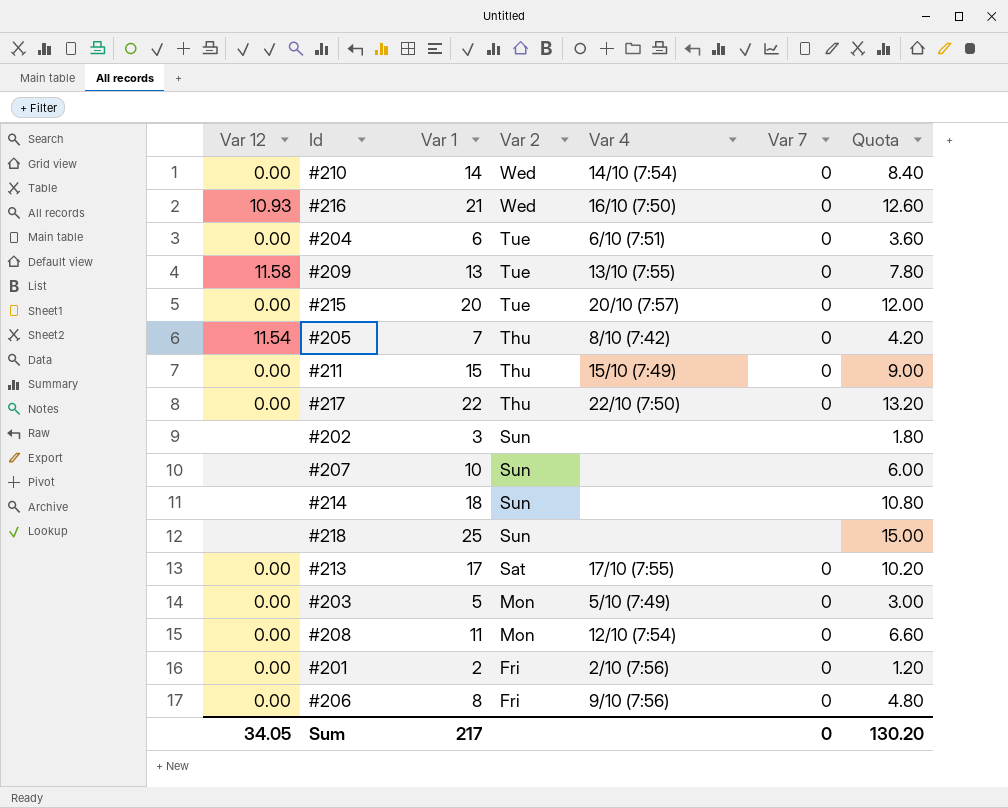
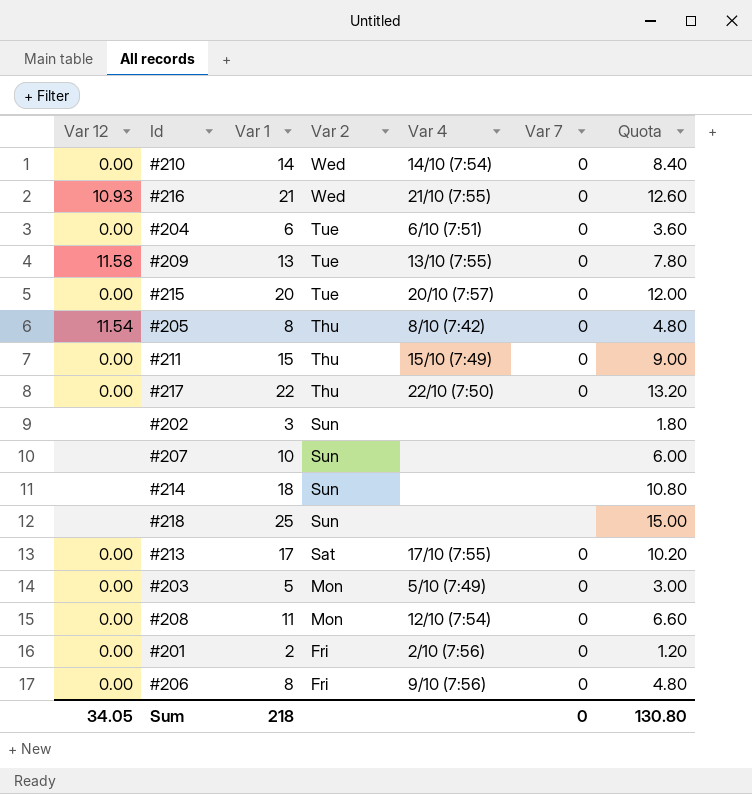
#216 | Var 4: 16/10 (7:50) -> 21/10 (7:55)
#205 | Var 1: 7 -> 8
#205 | Quota: 4.20 -> 4.80
Sum | Var 1: 217 -> 218
Sum | Quota: 130.20 -> 130.80

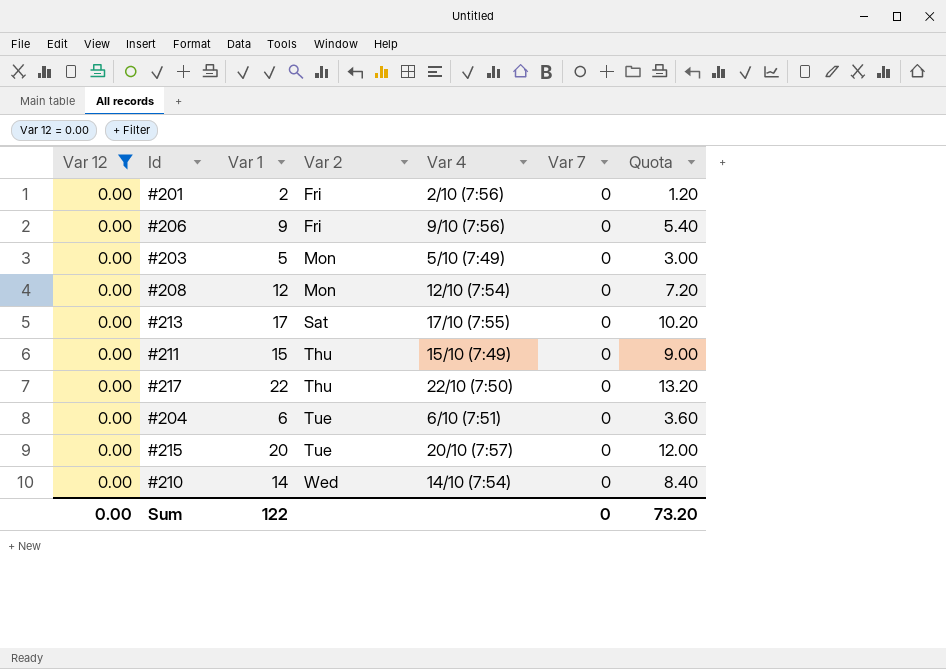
filter: none -> Var 12 = 0.00
row order: Var 2 descending -> Var 2 ascending
#206 | Var 1: 8 -> 9
#206 | Quota: 4.80 -> 5.40
#208 | Var 1: 11 -> 12
#208 | Quota: 6.60 -> 7.20
Sum | Var 12: 34.05 -> 0.00
Sum | Var 1: 218 -> 122
Sum | Quota: 130.80 -> 73.20

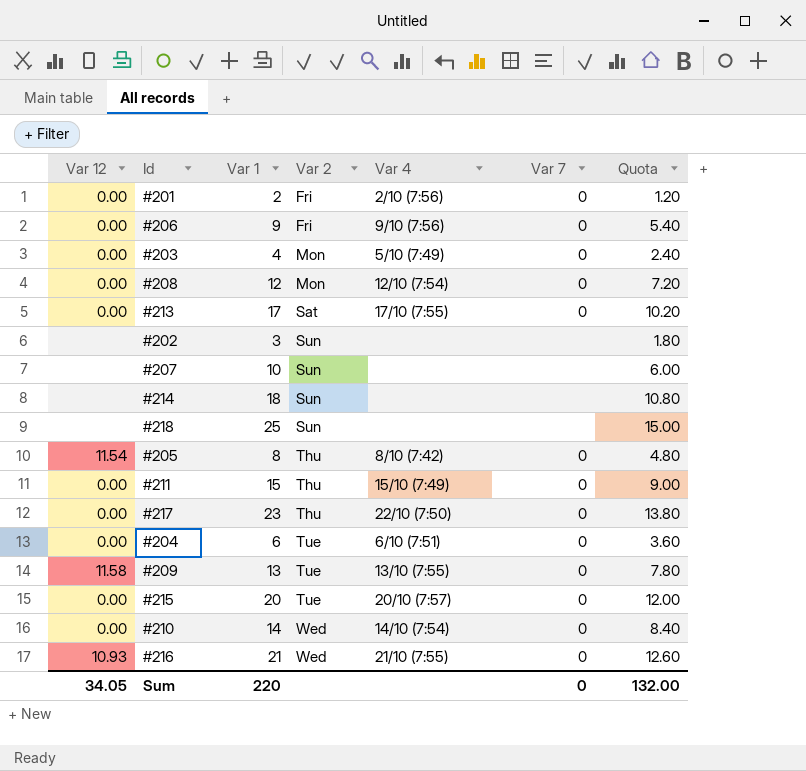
filter: Var 12 = 0.00 -> none
#203 | Var 1: 5 -> 4
#203 | Quota: 3.00 -> 2.40
#217 | Var 1: 22 -> 23
#217 | Quota: 13.20 -> 13.80
Sum | Var 12: 0.00 -> 34.05
Sum | Var 1: 122 -> 220
Sum | Quota: 73.20 -> 132.00

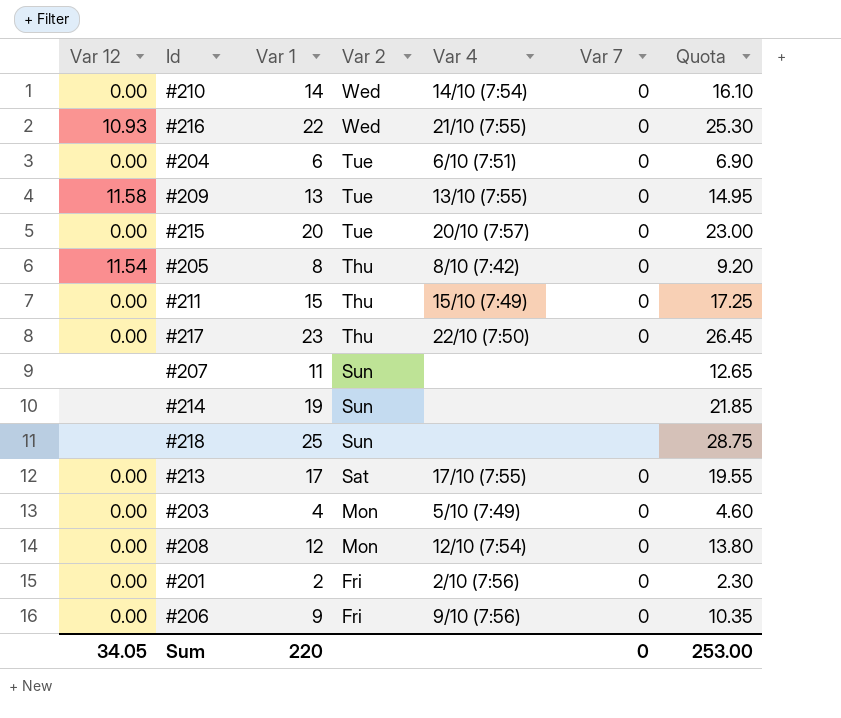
row order: Var 2 ascending -> Var 2 descending
column Quota | formula: [Var 1] * 0.6 -> [Var 1] * 1.15
row #202: none | 3 | Sun | none | none | 1.80 -> none
#216 | Var 1: 21 -> 22
#207 | Var 1: 10 -> 11
#214 | Var 1: 18 -> 19
Sum | Quota: 132.00 -> 253.00

